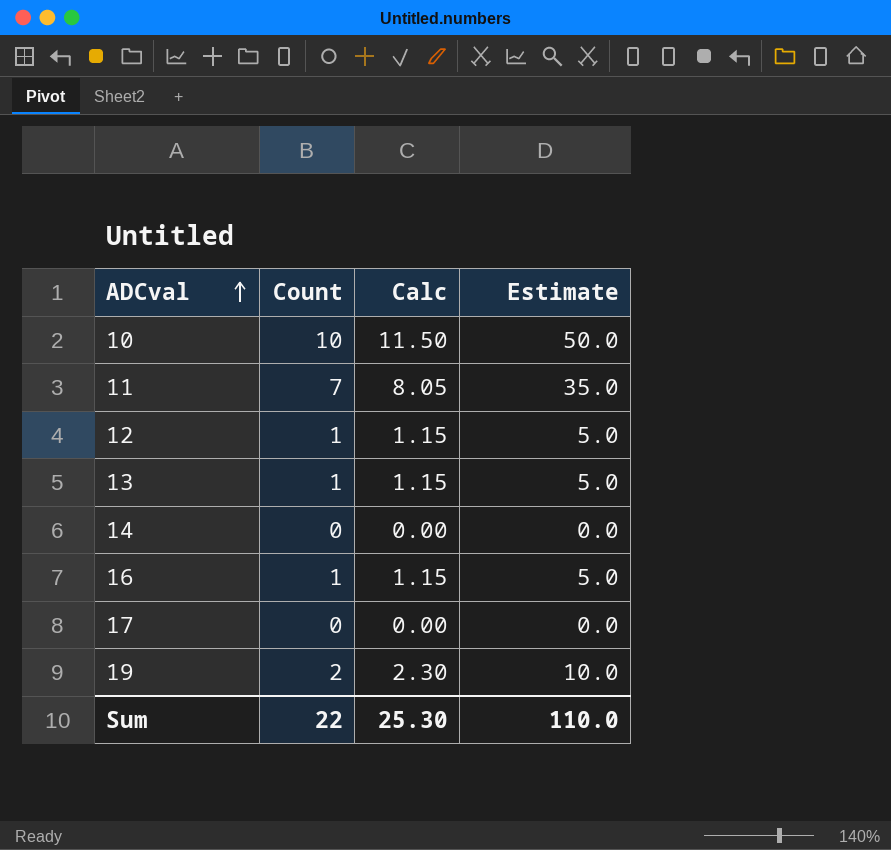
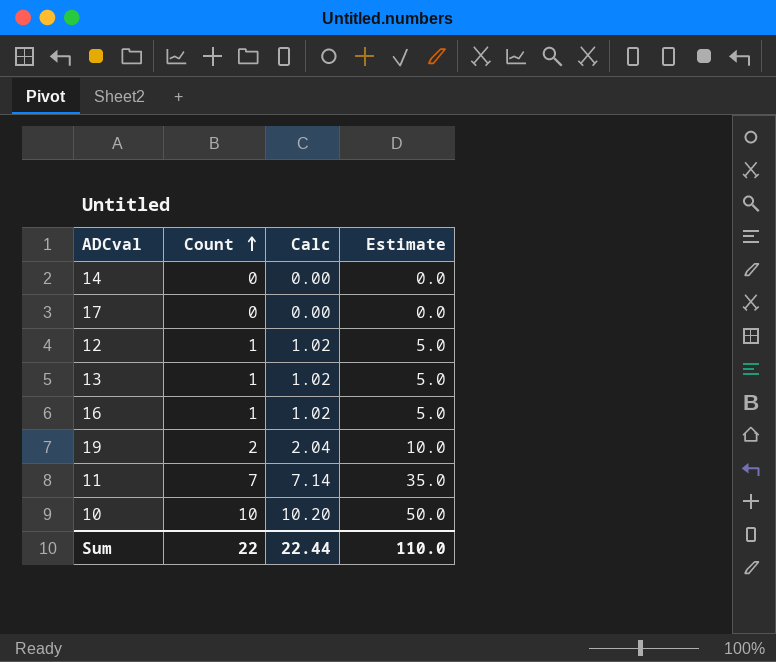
row order: ADCval ascending -> Count ascending
column Calc | formula: [Count] * 1.15 -> [Count] * 1.02
Sum | Calc: 25.30 -> 22.44

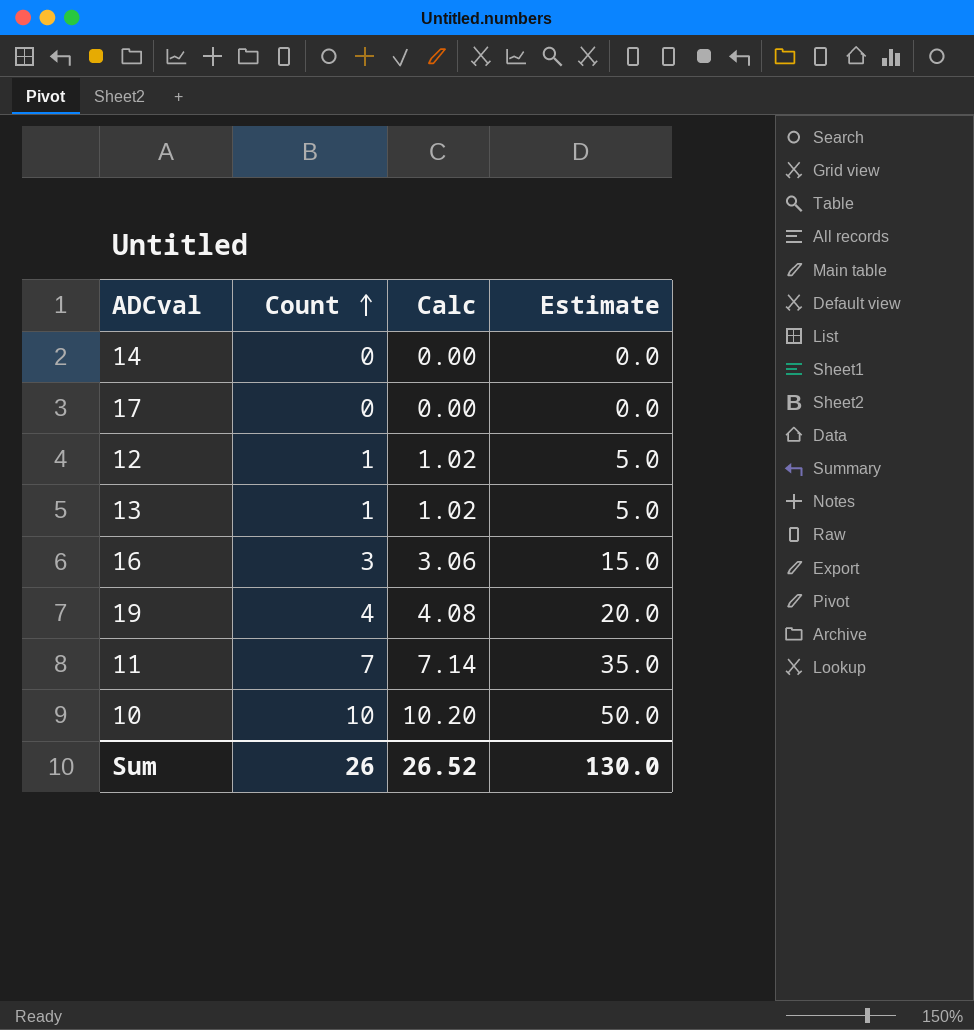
16 | Count: 1 -> 3
16 | Calc: 1.02 -> 3.06
16 | Estimate: 5.0 -> 15.0
19 | Count: 2 -> 4
19 | Calc: 2.04 -> 4.08
19 | Estimate: 10.0 -> 20.0
Sum | Count: 22 -> 26
Sum | Calc: 22.44 -> 26.52
Sum | Estimate: 110.0 -> 130.0

